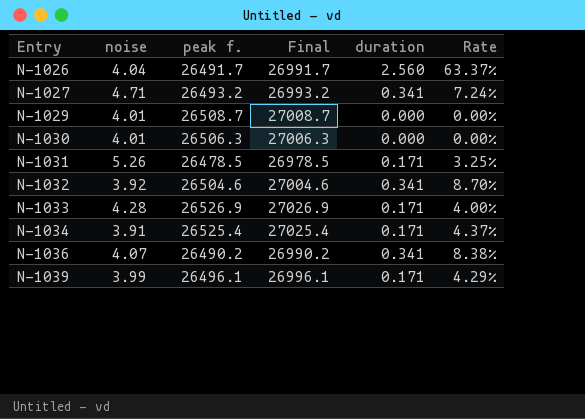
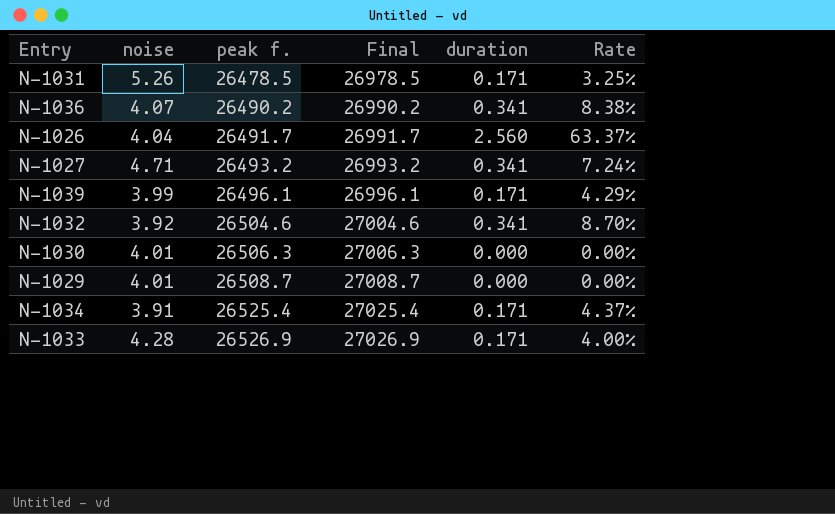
row order: Entry ascending -> peak f. ascending

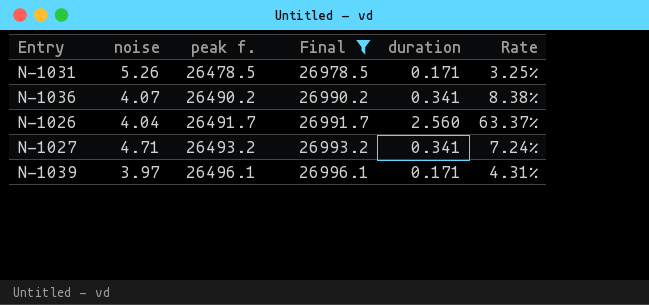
filter: none -> Final <= 26996.1
N-1039 | noise: 3.99 -> 3.97
N-1039 | Rate: 4.29% -> 4.31%

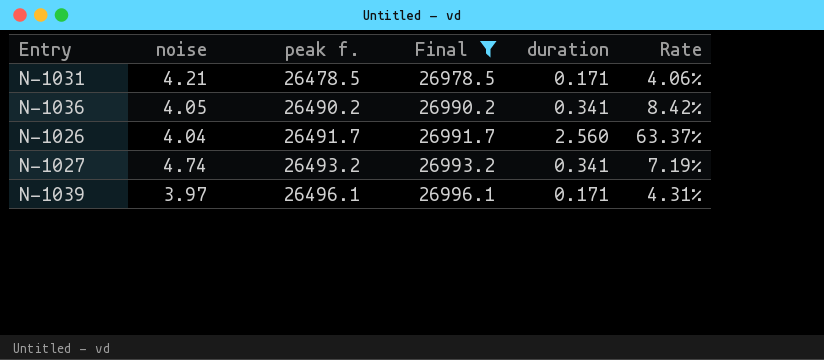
N-1031 | noise: 5.26 -> 4.21
N-1031 | Rate: 3.25% -> 4.06%
N-1036 | noise: 4.07 -> 4.05
N-1036 | Rate: 8.38% -> 8.42%
N-1027 | noise: 4.71 -> 4.74
N-1027 | Rate: 7.24% -> 7.19%

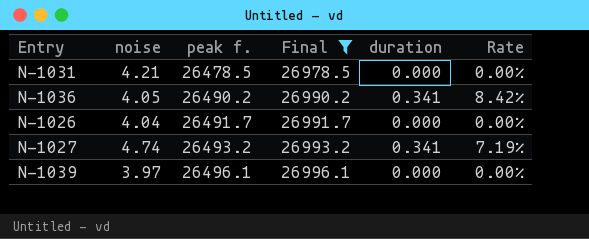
N-1031 | duration: 0.171 -> 0.000
N-1031 | Rate: 4.06% -> 0.00%
N-1026 | duration: 2.560 -> 0.000
N-1026 | Rate: 63.37% -> 0.00%
N-1039 | duration: 0.171 -> 0.000
N-1039 | Rate: 4.31% -> 0.00%

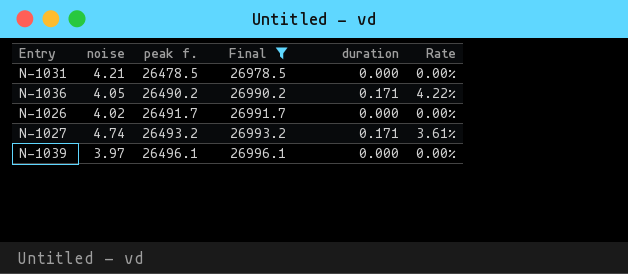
N-1036 | duration: 0.341 -> 0.171
N-1036 | Rate: 8.42% -> 4.22%
N-1026 | noise: 4.04 -> 4.02
N-1027 | duration: 0.341 -> 0.171
N-1027 | Rate: 7.19% -> 3.61%

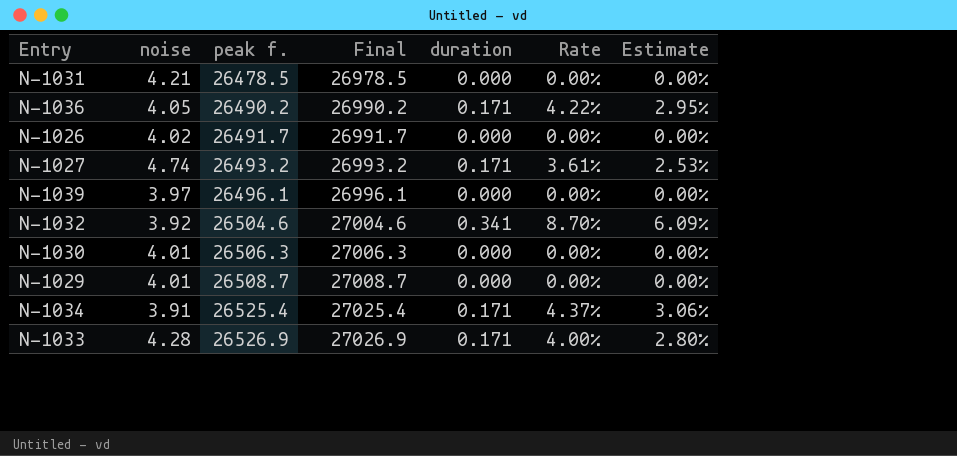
filter: Final <= 26996.1 -> none
column Estimate | formula: none -> [Rate] * 0.7

